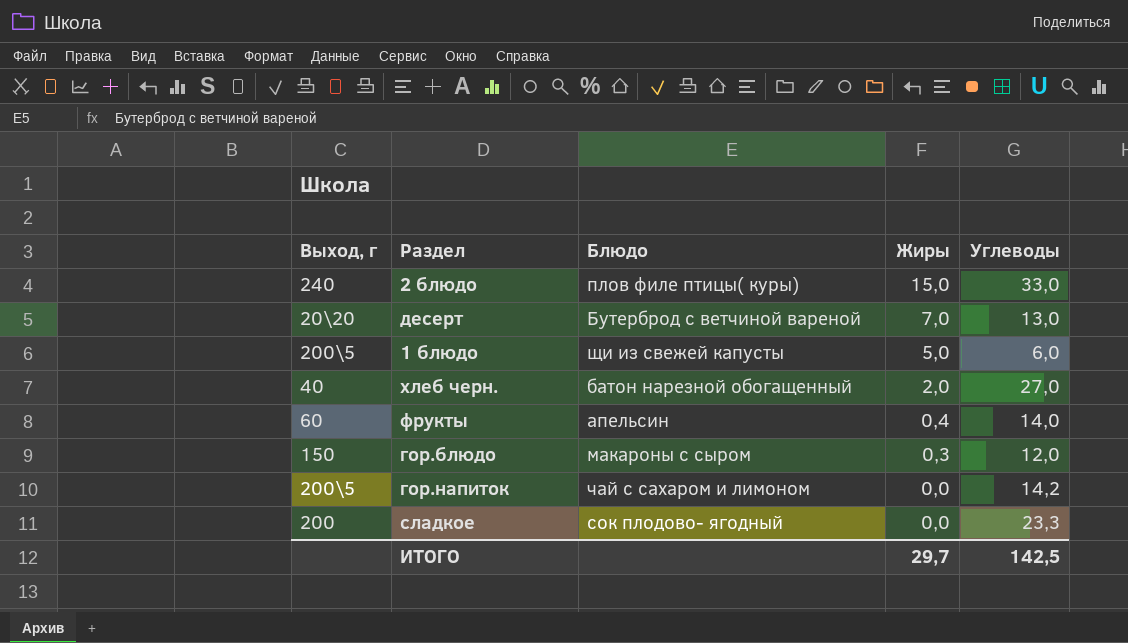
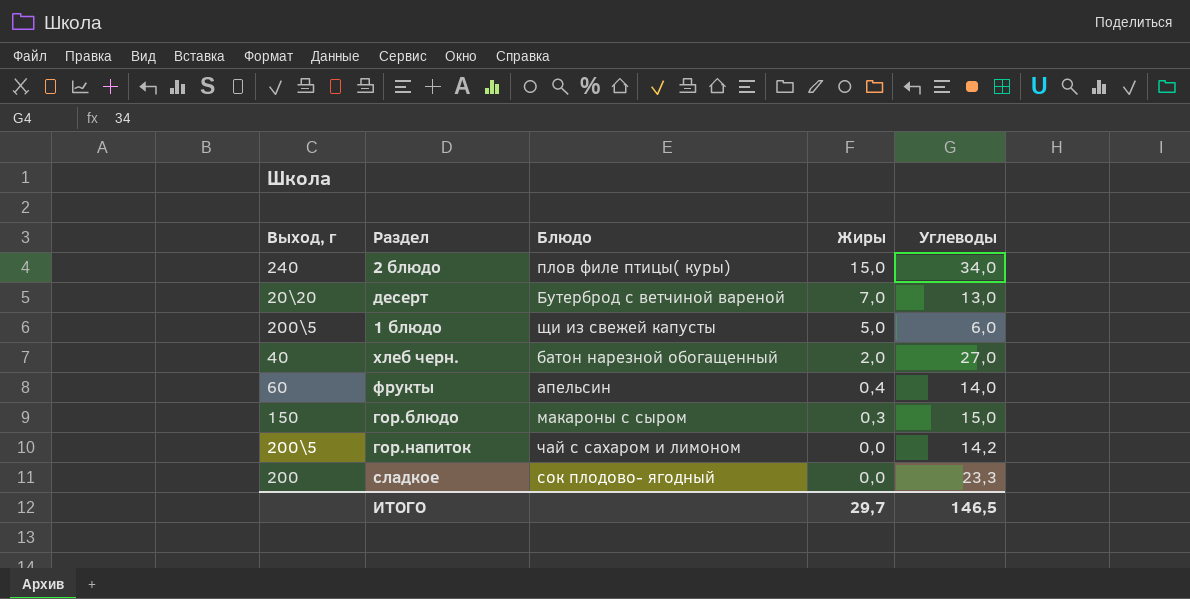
2 блюдо | Углеводы: 33,0 -> 34,0
гор.блюдо | Углеводы: 12,0 -> 15,0
ИТОГО | Углеводы: 142,5 -> 146,5

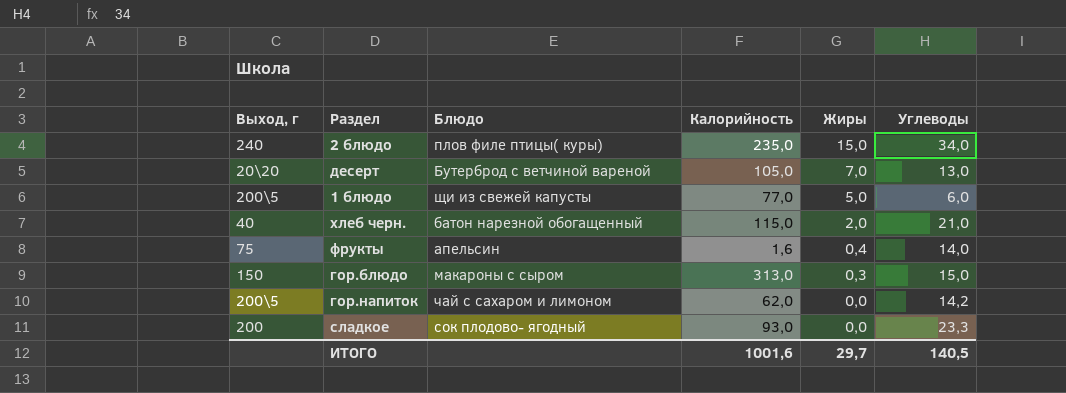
column Калорийность | position: none -> 4
хлеб черн. | Углеводы: 27,0 -> 21,0
фрукты | Выход, г: 60 -> 75
ИТОГО | Углеводы: 146,5 -> 140,5

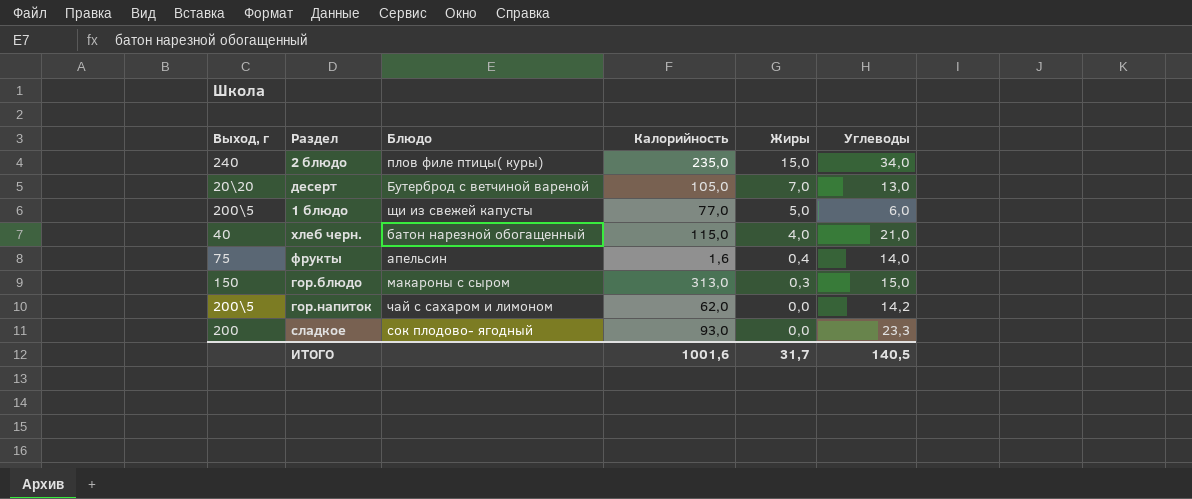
хлеб черн. | Жиры: 2,0 -> 4,0
ИТОГО | Жиры: 29,7 -> 31,7

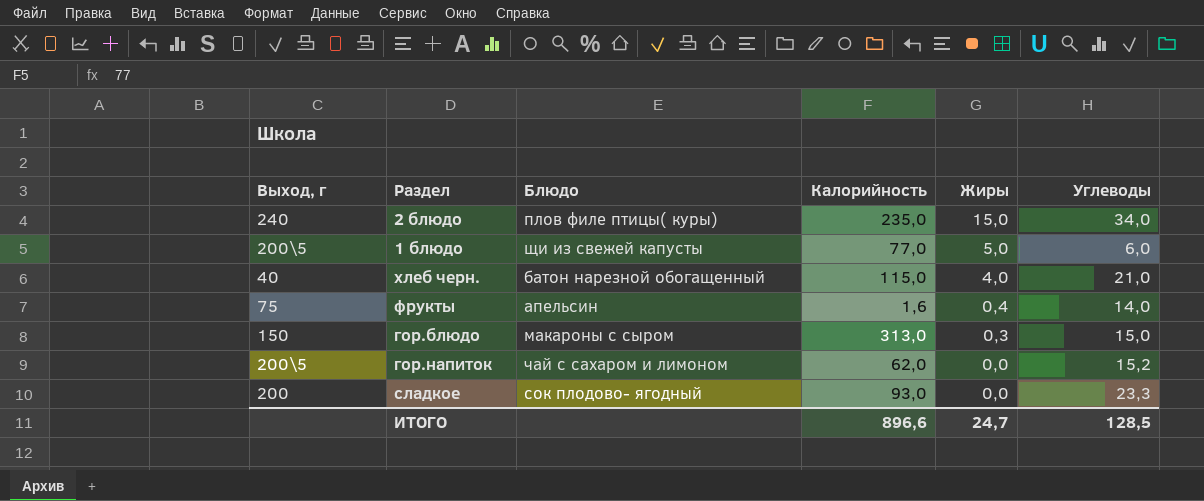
row десерт: 20\20 | Бутерброд с ветчиной вареной | 105,0 | 7,0 | 13,0 -> none
гор.напиток | Углеводы: 14,2 -> 15,2
ИТОГО | Калорийность: 1001,6 -> 896,6
ИТОГО | Жиры: 31,7 -> 24,7
ИТОГО | Углеводы: 140,5 -> 128,5

